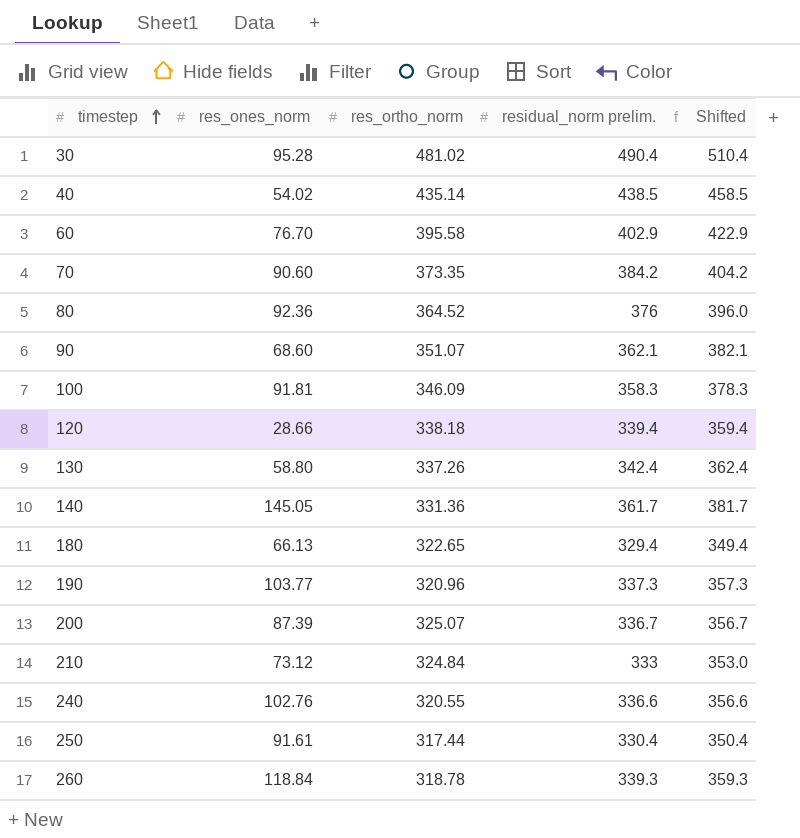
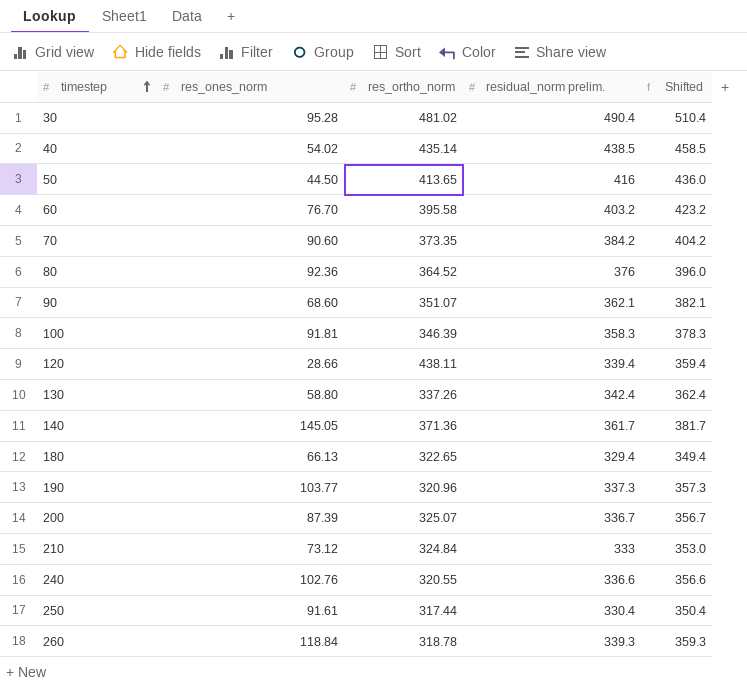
row 50: none -> 44.50 | 413.65 | 416 | 436.0
60 | residual_norm prelim.: 402.9 -> 403.2
60 | Shifted: 422.9 -> 423.2
100 | res_ortho_norm: 346.09 -> 346.39
120 | res_ortho_norm: 338.18 -> 438.11
140 | res_ortho_norm: 331.36 -> 371.36

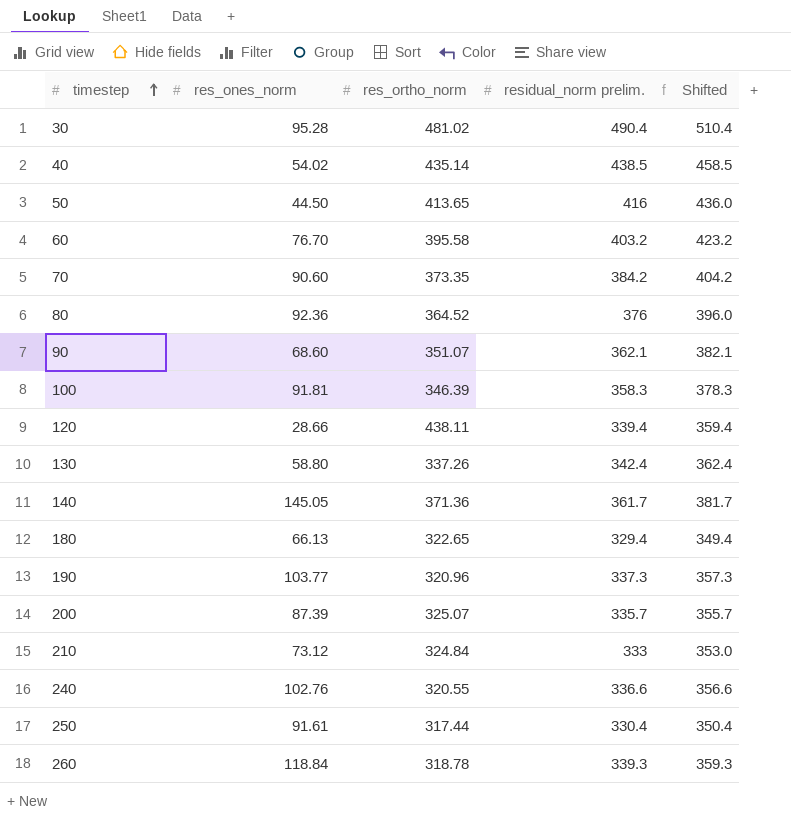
200 | residual_norm prelim.: 336.7 -> 335.7
200 | Shifted: 356.7 -> 355.7

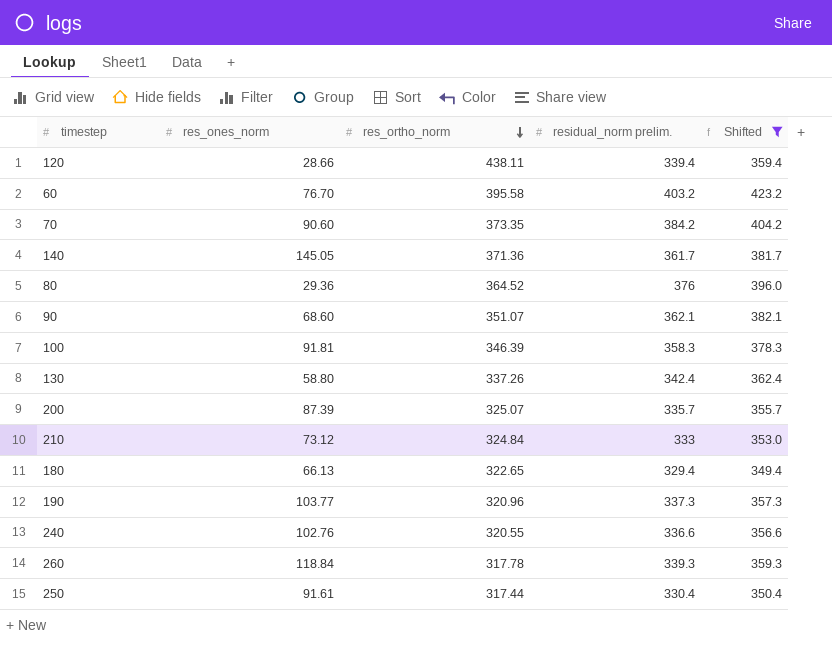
filter: none -> Shifted <= 423.2
row order: timestep ascending -> res_ortho_norm descending
80 | res_ones_norm: 92.36 -> 29.36
260 | res_ortho_norm: 318.78 -> 317.78

